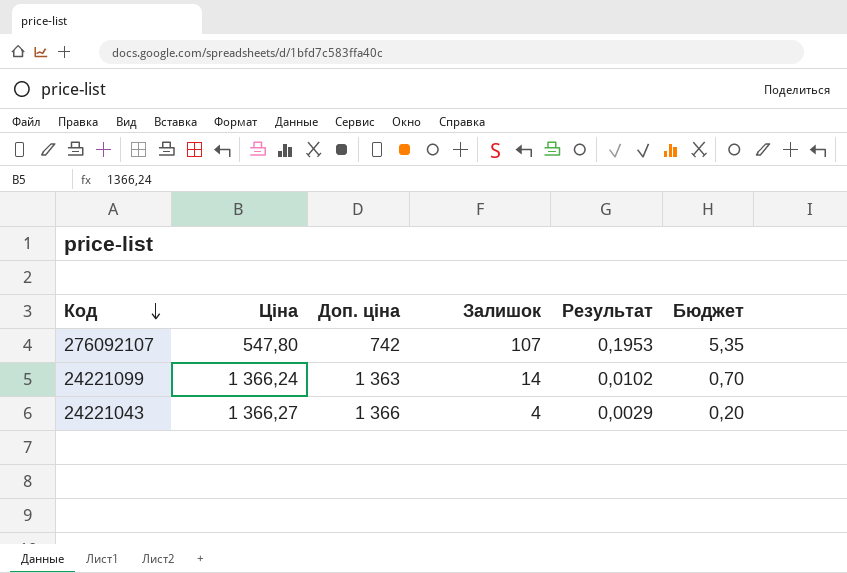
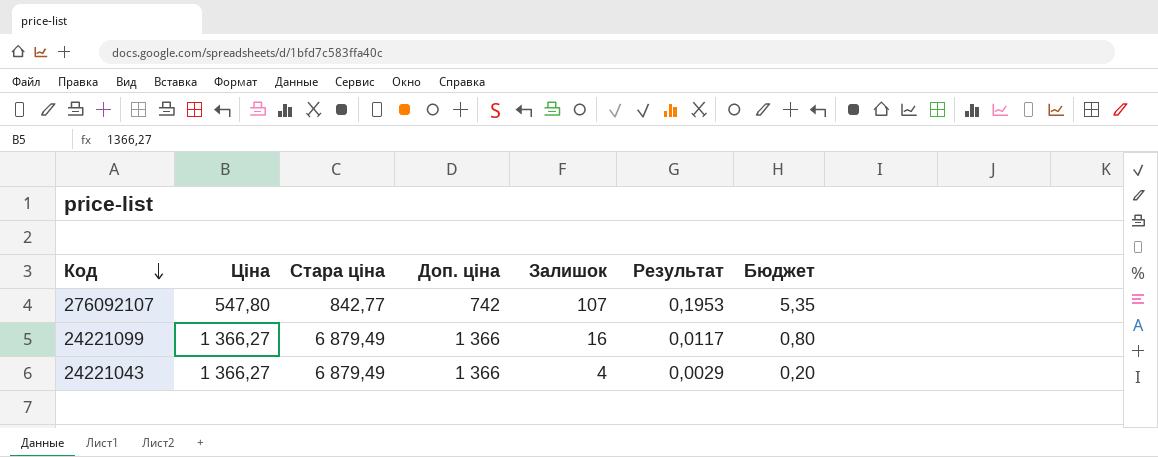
column Стара ціна | position: none -> 3
24221099 | Ціна: 1 366,24 -> 1 366,27
24221099 | Доп. ціна: 1 363 -> 1 366
24221099 | Залишок: 14 -> 16
24221099 | Результат: 0,0102 -> 0,0117
24221099 | Бюджет: 0,70 -> 0,80

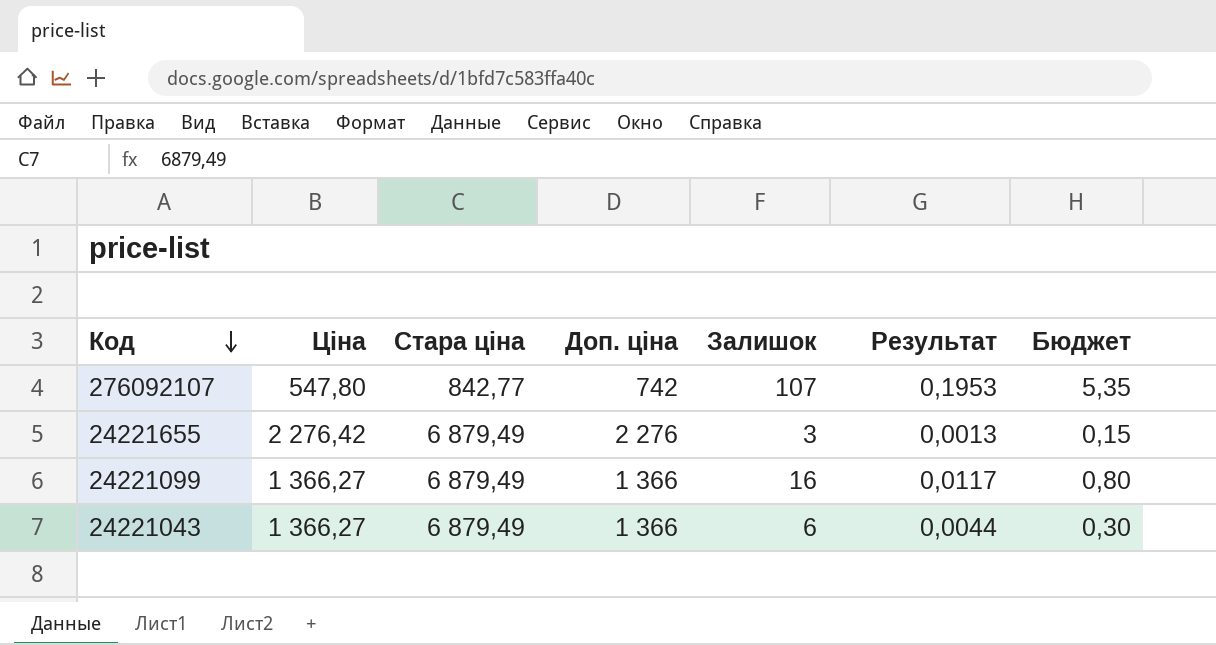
row 24221655: none -> 2 276,42 | 6 879,49 | 2 276 | 3 | 0,0013 | 0,15
24221043 | Залишок: 4 -> 6
24221043 | Результат: 0,0029 -> 0,0044
24221043 | Бюджет: 0,20 -> 0,30

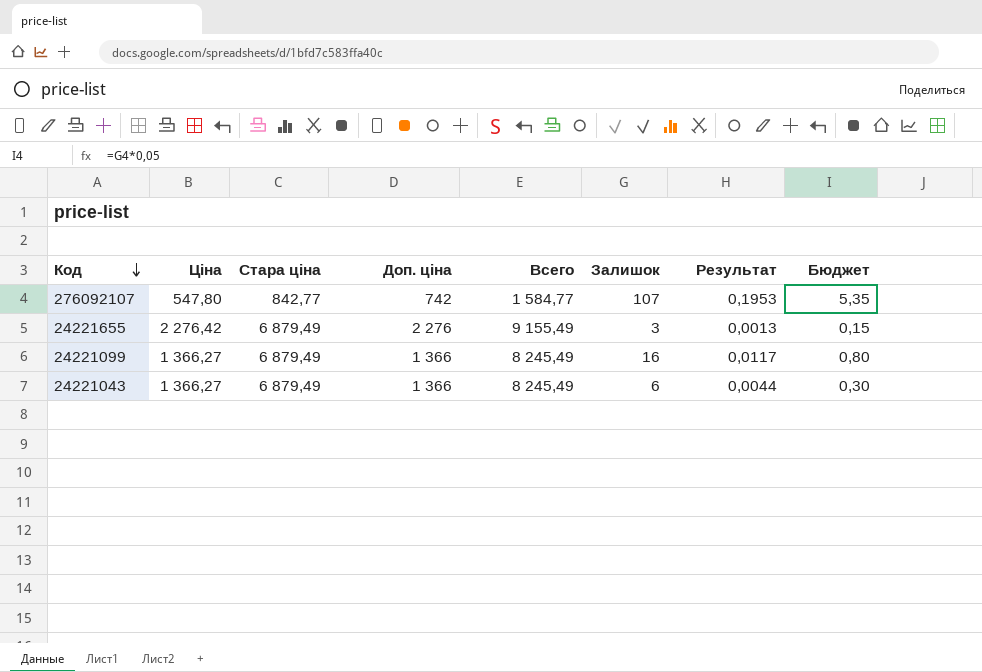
column Всего | formula: none -> [Стара ціна] + [Доп. ціна]

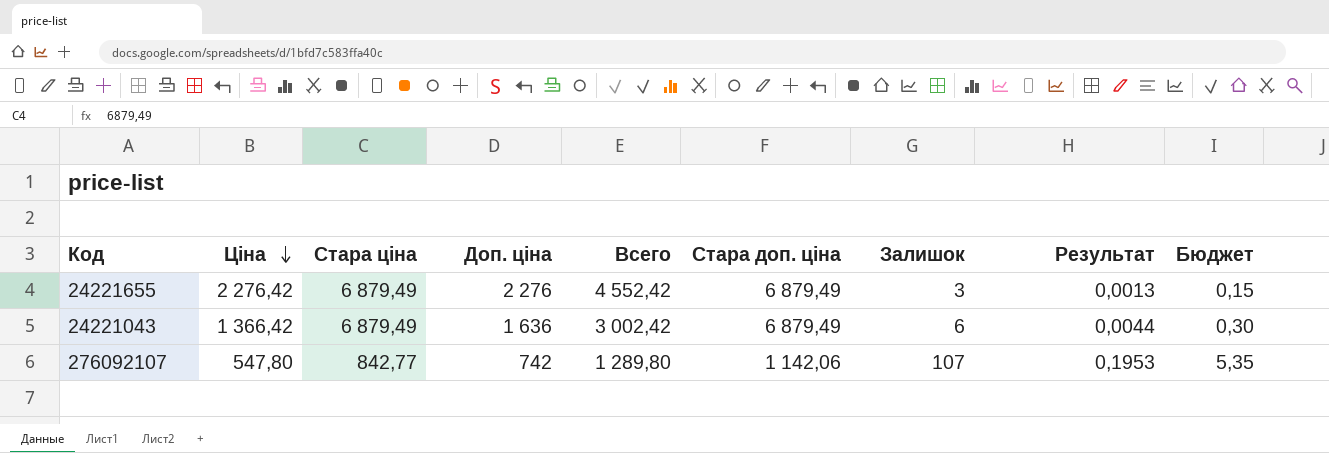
row order: Код descending -> Ціна descending
column Всего | formula: [Стара ціна] + [Доп. ціна] -> [Ціна] + [Доп. ціна]
column Стара доп. ціна | position: none -> 6
row 24221099: 1 366,27 | 6 879,49 | 1 366 | 8 245,49 | 16 | 0,0117 | 0,80 -> none
24221043 | Ціна: 1 366,27 -> 1 366,42
24221043 | Доп. ціна: 1 366 -> 1 636

